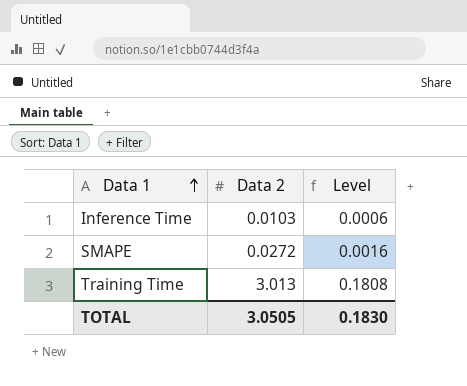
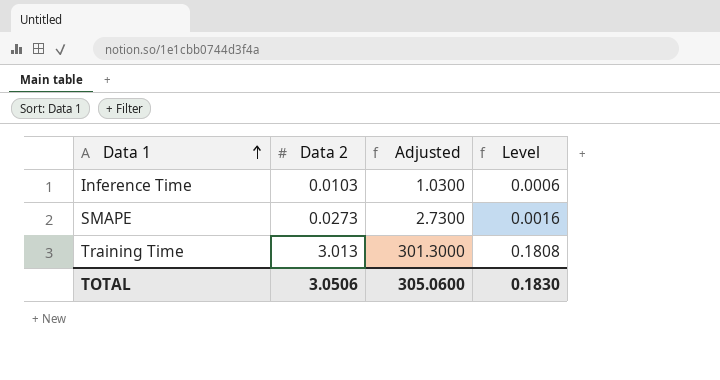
column Adjusted | formula: none -> [Data 2] * 100
SMAPE | Data 2: 0.0272 -> 0.0273
TOTAL | Data 2: 3.0505 -> 3.0506

